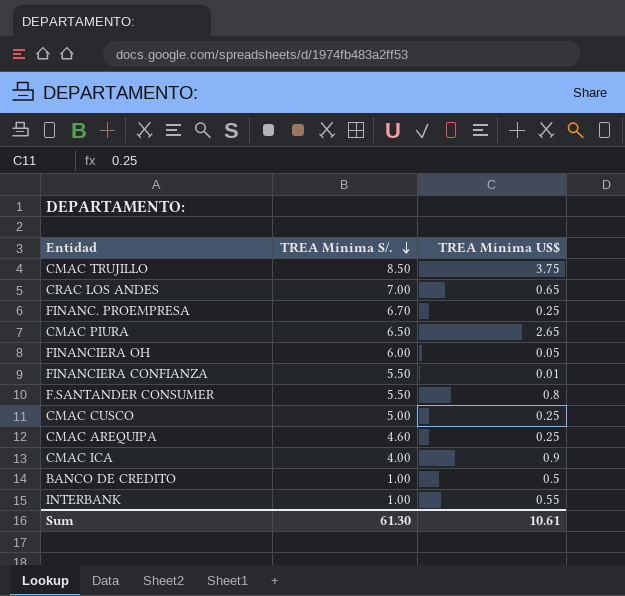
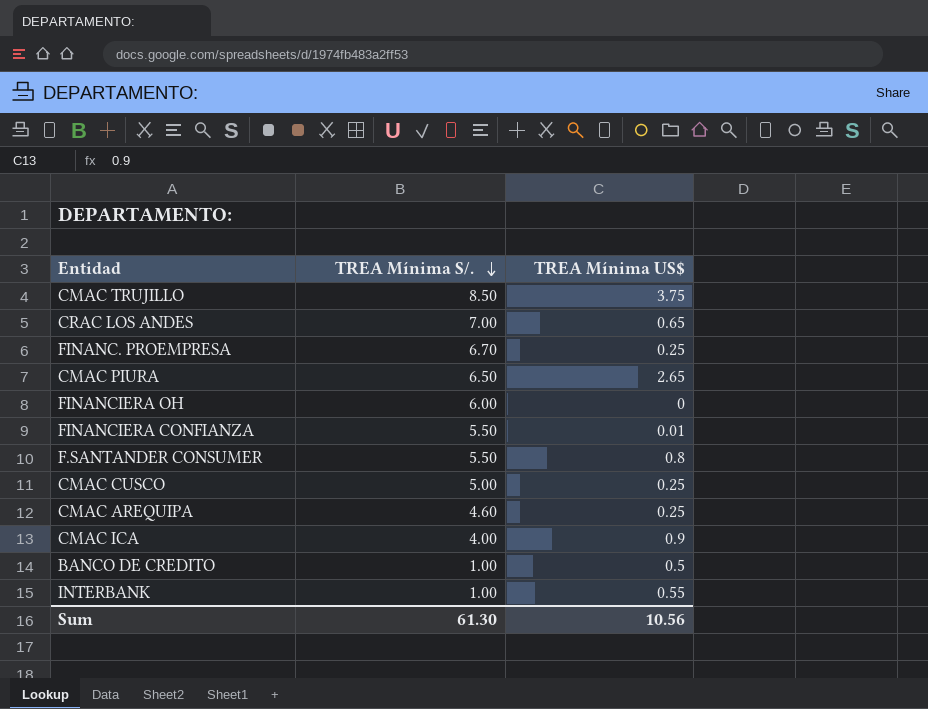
FINANCIERA OH | TREA Mínima US$: 0.05 -> 0
Sum | TREA Mínima US$: 10.61 -> 10.56

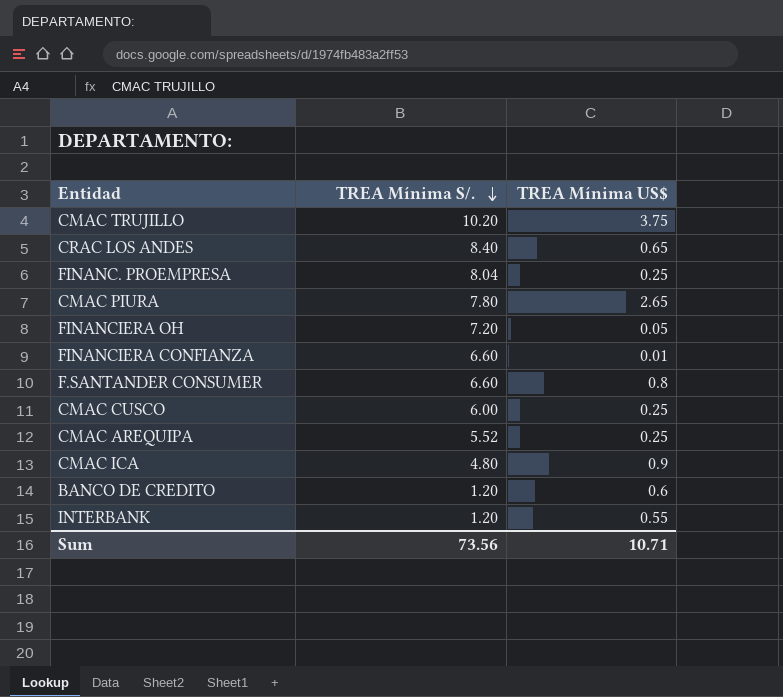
CMAC TRUJILLO | TREA Mínima S/.: 8.50 -> 10.20
CRAC LOS ANDES | TREA Mínima S/.: 7.00 -> 8.40
FINANC. PROEMPRESA | TREA Mínima S/.: 6.70 -> 8.04
CMAC PIURA | TREA Mínima S/.: 6.50 -> 7.80
FINANCIERA OH | TREA Mínima S/.: 6.00 -> 7.20
FINANCIERA OH | TREA Mínima US$: 0 -> 0.05
FINANCIERA CONFIANZA | TREA Mínima S/.: 5.50 -> 6.60
F.SANTANDER CONSUMER | TREA Mínima S/.: 5.50 -> 6.60
CMAC CUSCO | TREA Mínima S/.: 5.00 -> 6.00
CMAC AREQUIPA | TREA Mínima S/.: 4.60 -> 5.52
CMAC ICA | TREA Mínima S/.: 4.00 -> 4.80
BANCO DE CREDITO | TREA Mínima S/.: 1.00 -> 1.20
BANCO DE CREDITO | TREA Mínima US$: 0.5 -> 0.6
INTERBANK | TREA Mínima S/.: 1.00 -> 1.20
Sum | TREA Mínima S/.: 61.30 -> 73.56
Sum | TREA Mínima US$: 10.56 -> 10.71

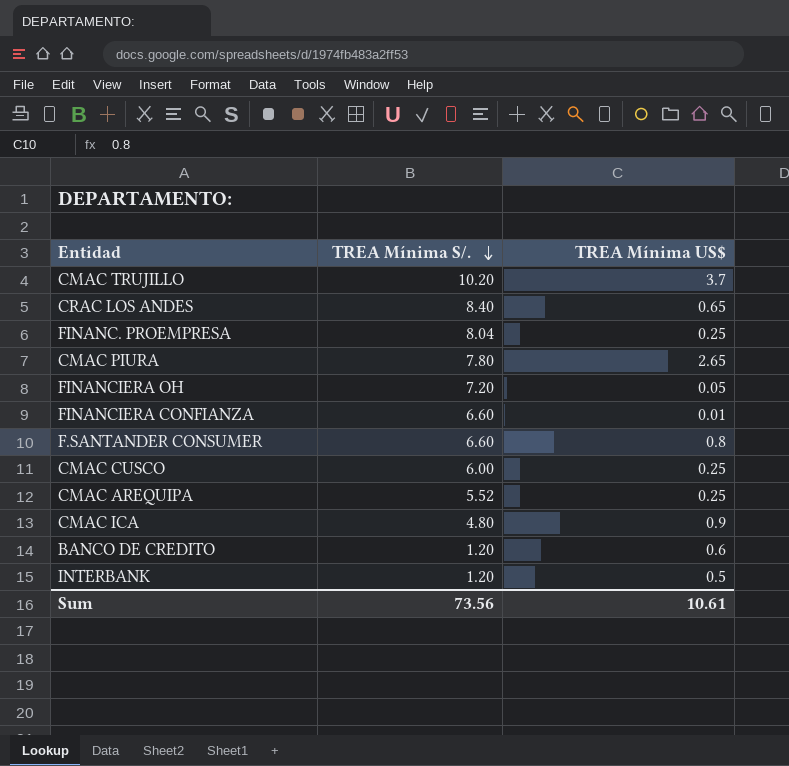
CMAC TRUJILLO | TREA Mínima US$: 3.75 -> 3.7
INTERBANK | TREA Mínima US$: 0.55 -> 0.5
Sum | TREA Mínima US$: 10.71 -> 10.61

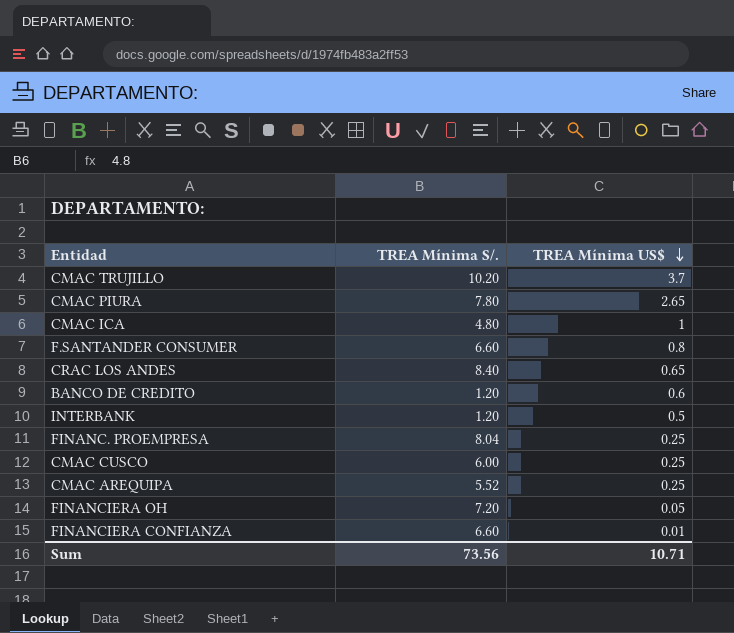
row order: TREA Mínima S/. descending -> TREA Mínima US$ descending
CMAC ICA | TREA Mínima US$: 0.9 -> 1
Sum | TREA Mínima US$: 10.61 -> 10.71

